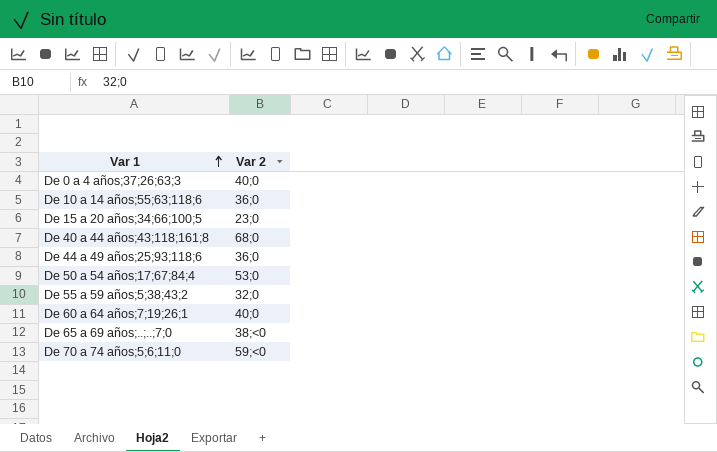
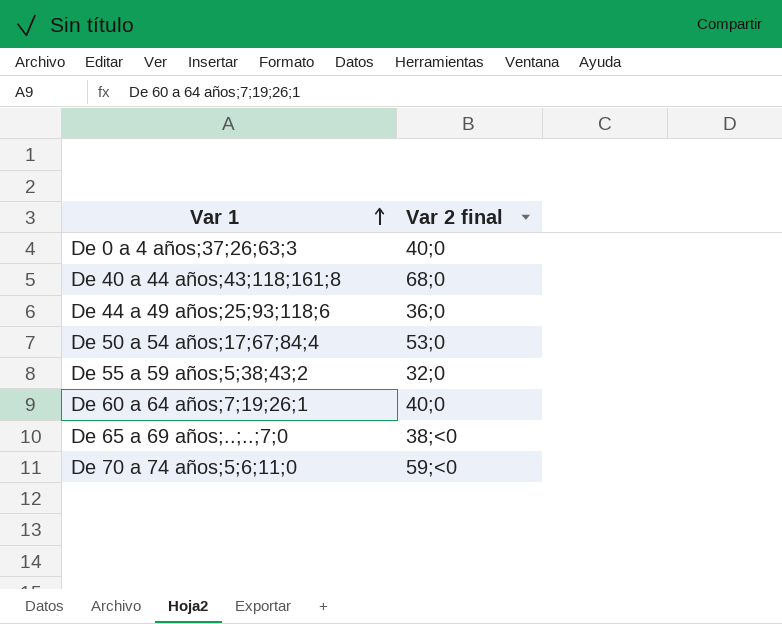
column name: Var 2 -> Var 2 final
row De 10 a 14 años;55;63;118;6: 36;0 -> none
row De 15 a 20 años;34;66;100;5: 23;0 -> none

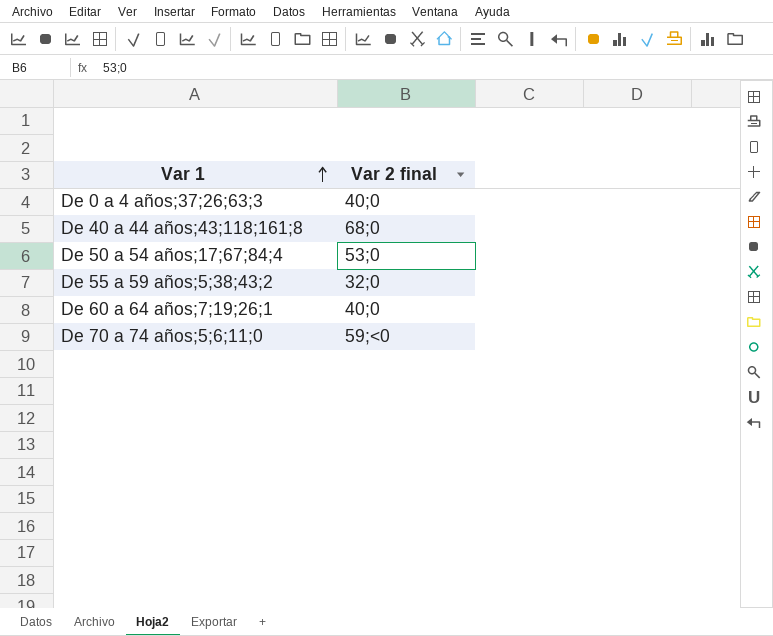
row De 44 a 49 años;25;93;118;6: 36;0 -> none
row De 65 a 69 años;..;..;7;0: 38;<0 -> none

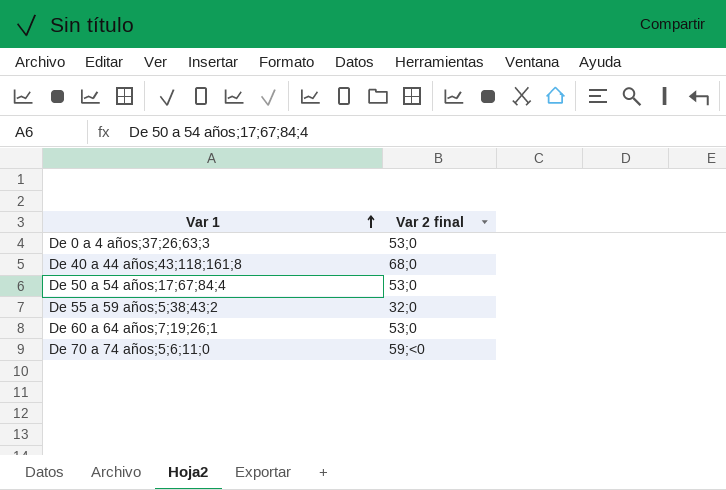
De 0 a 4 años;37;26;63;3 | Var 2 final: 40;0 -> 53;0
De 60 a 64 años;7;19;26;1 | Var 2 final: 40;0 -> 53;0

